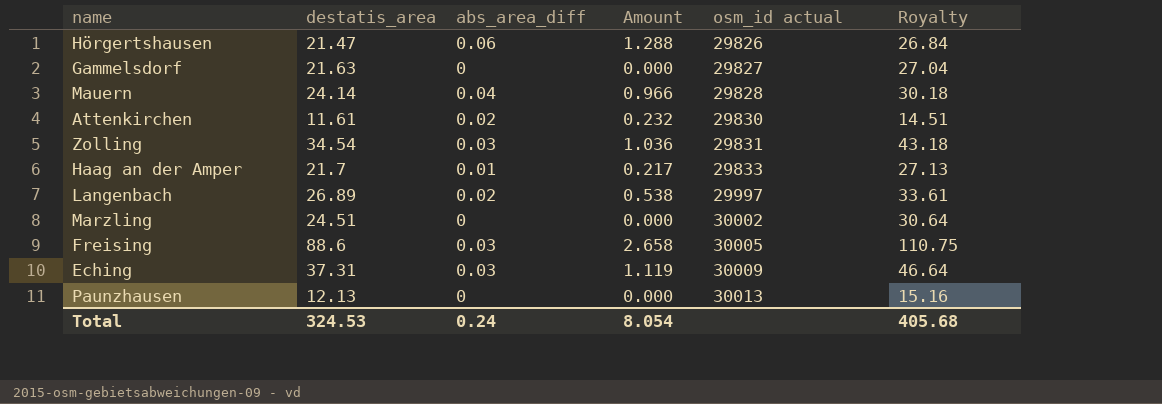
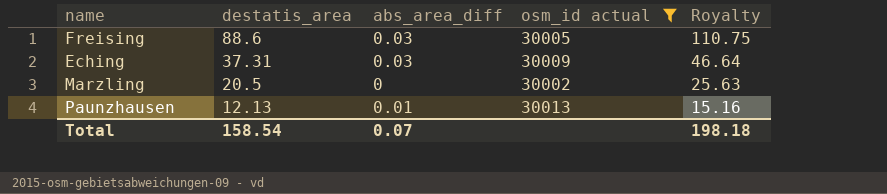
filter: none -> osm_id actual >= 30002
row order: osm_id actual ascending -> destatis_area descending
column Amount | formula: [destatis_area] * [abs_area_diff] -> none
Marzling | destatis_area: 24.51 -> 20.5
Marzling | Royalty: 30.64 -> 25.63
Paunzhausen | abs_area_diff: 0 -> 0.01
Total | destatis_area: 324.53 -> 158.54
Total | abs_area_diff: 0.24 -> 0.07
Total | Royalty: 405.68 -> 198.18

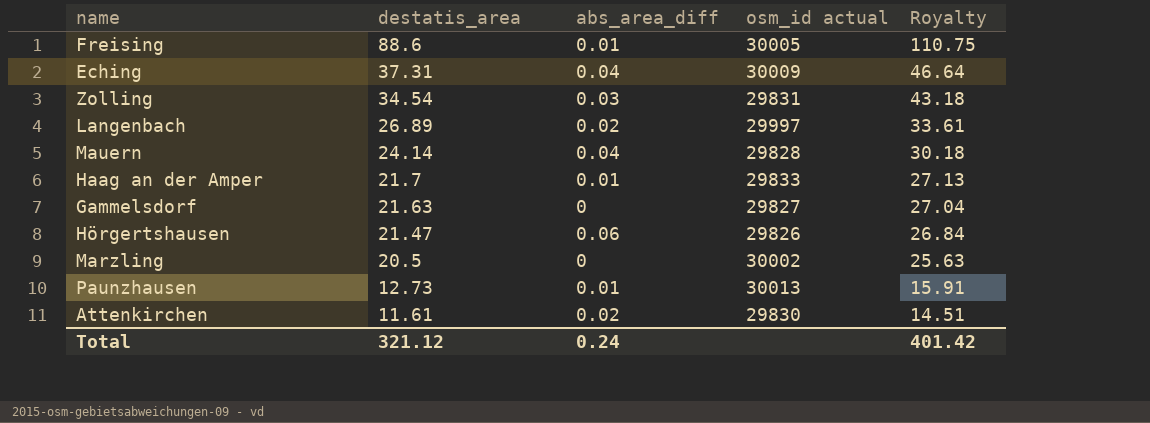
filter: osm_id actual >= 30002 -> none
Freising | abs_area_diff: 0.03 -> 0.01
Eching | abs_area_diff: 0.03 -> 0.04
Paunzhausen | destatis_area: 12.13 -> 12.73
Paunzhausen | Royalty: 15.16 -> 15.91
Total | destatis_area: 158.54 -> 321.12
Total | abs_area_diff: 0.07 -> 0.24
Total | Royalty: 198.18 -> 401.42

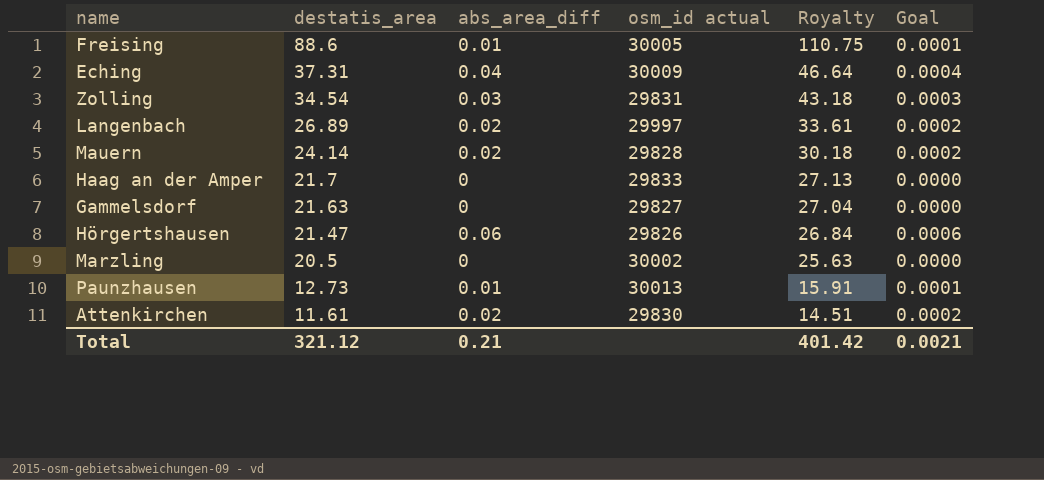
column Goal | formula: none -> [abs_area_diff] * 0.01
Mauern | abs_area_diff: 0.04 -> 0.02
Haag an der Amper | abs_area_diff: 0.01 -> 0
Total | abs_area_diff: 0.24 -> 0.21

